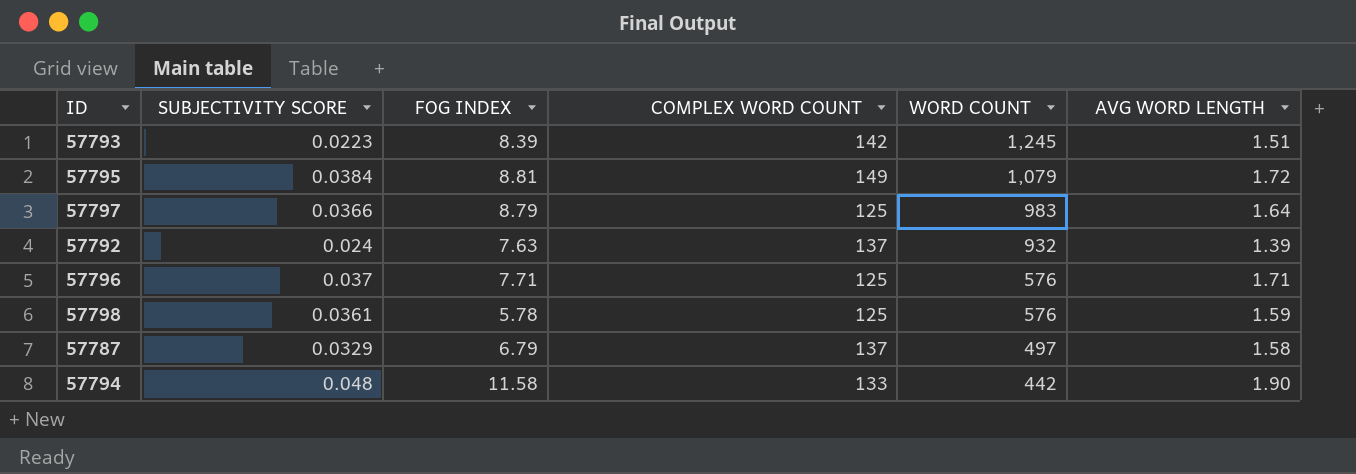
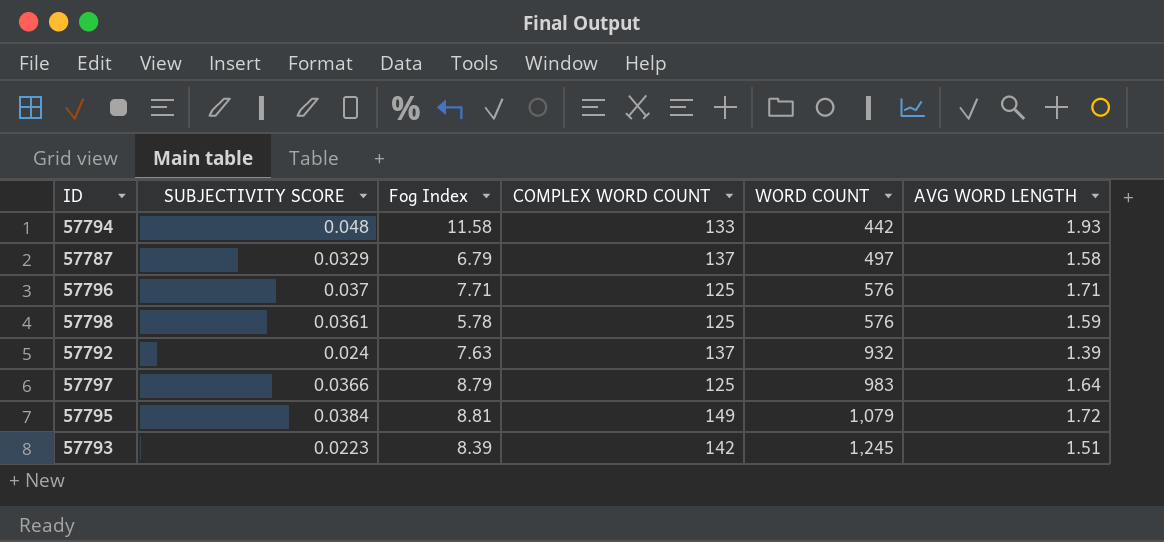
row order: WORD COUNT descending -> WORD COUNT ascending
column name: FOG INDEX -> Fog Index
57794 | AVG WORD LENGTH: 1.90 -> 1.93

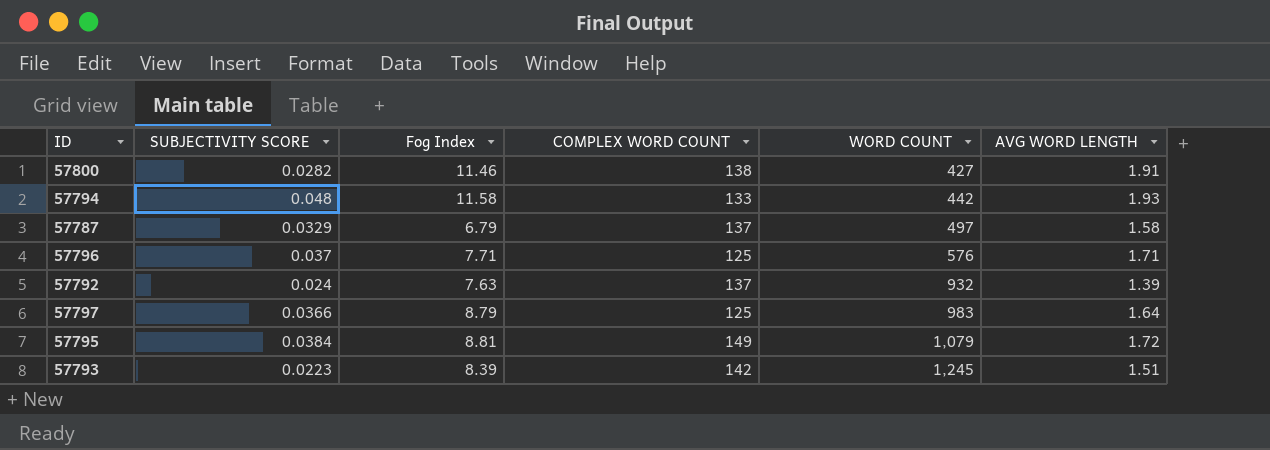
row 57798: 0.0361 | 5.78 | 125 | 576 | 1.59 -> none
row 57800: none -> 0.0282 | 11.46 | 138 | 427 | 1.91

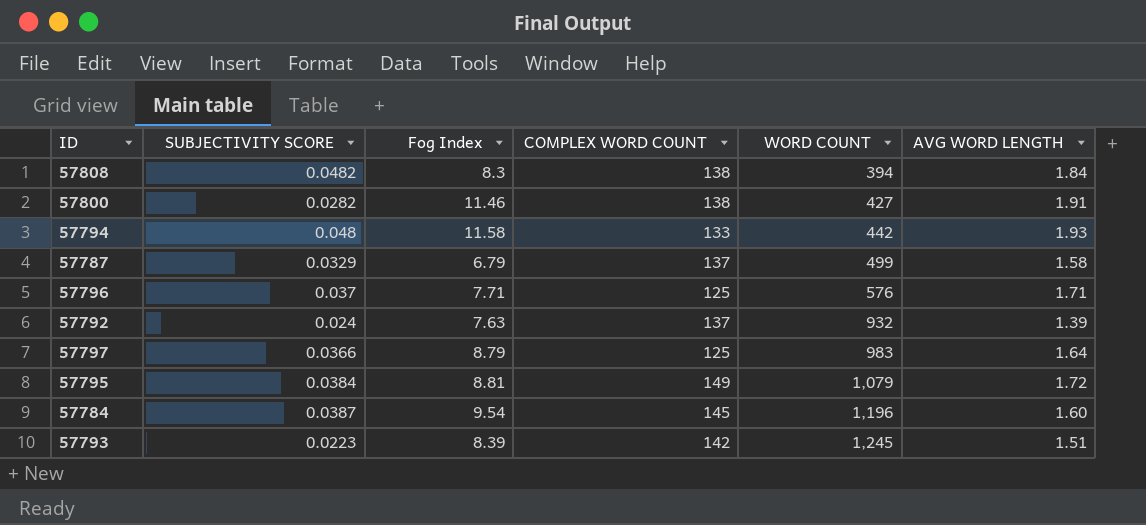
row 57808: none -> 0.0482 | 8.3 | 138 | 394 | 1.84
57787 | WORD COUNT: 497 -> 499
row 57784: none -> 0.0387 | 9.54 | 145 | 1,196 | 1.60

